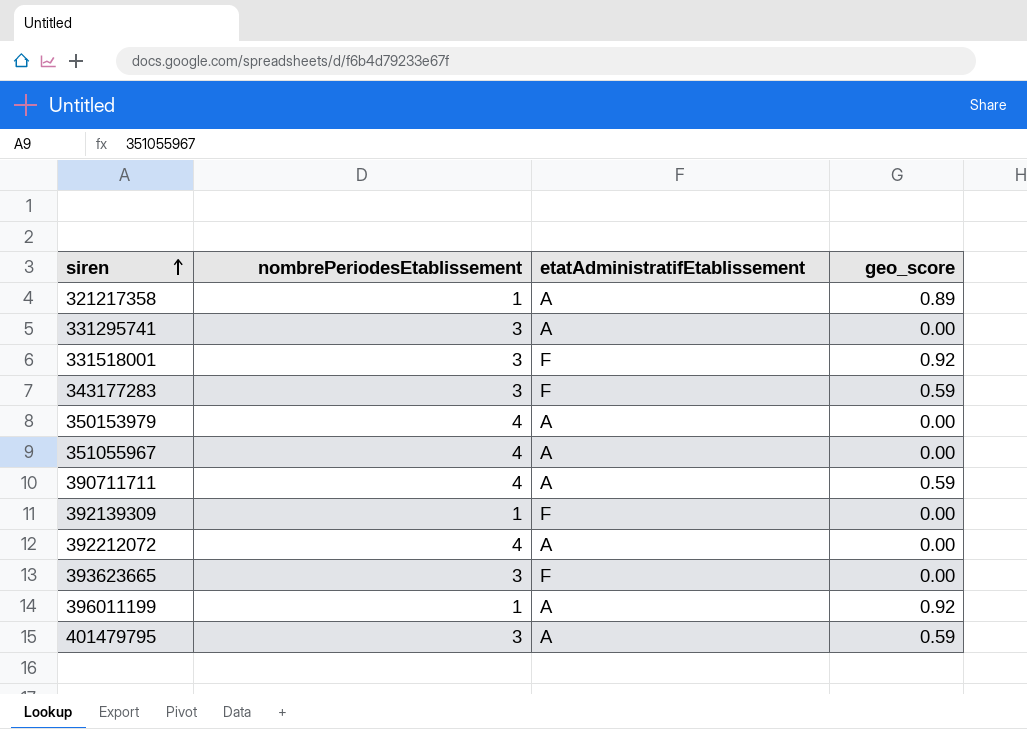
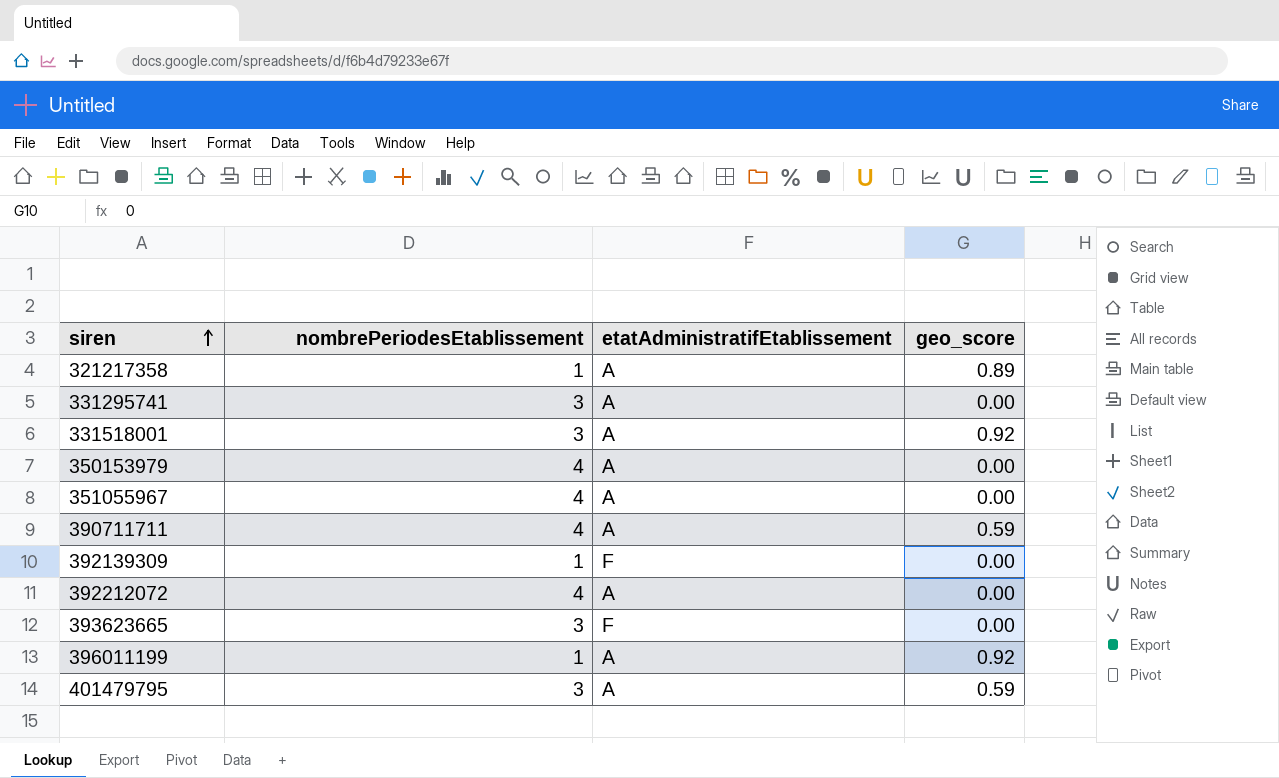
row 343177283: 3 | F | 0.59 -> none
331518001 | etatAdministratifEtablissement: F -> A

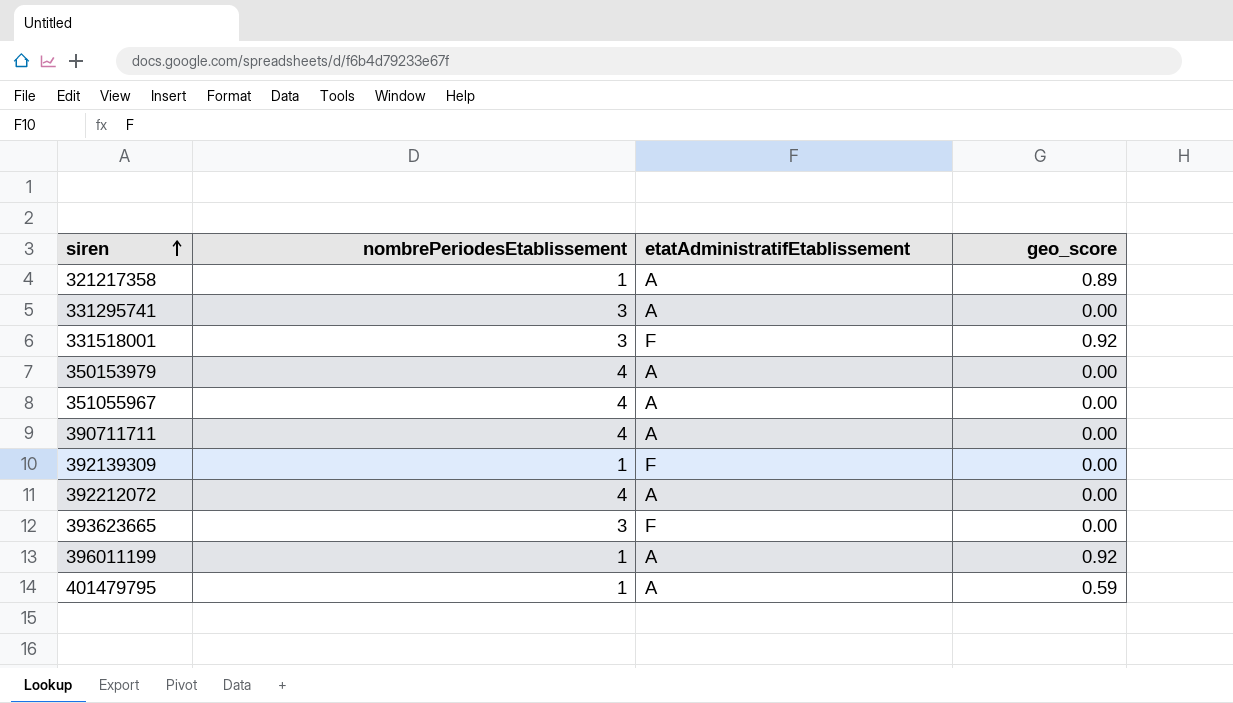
331518001 | etatAdministratifEtablissement: A -> F
390711711 | geo_score: 0.59 -> 0.00
401479795 | nombrePeriodesEtablissement: 3 -> 1

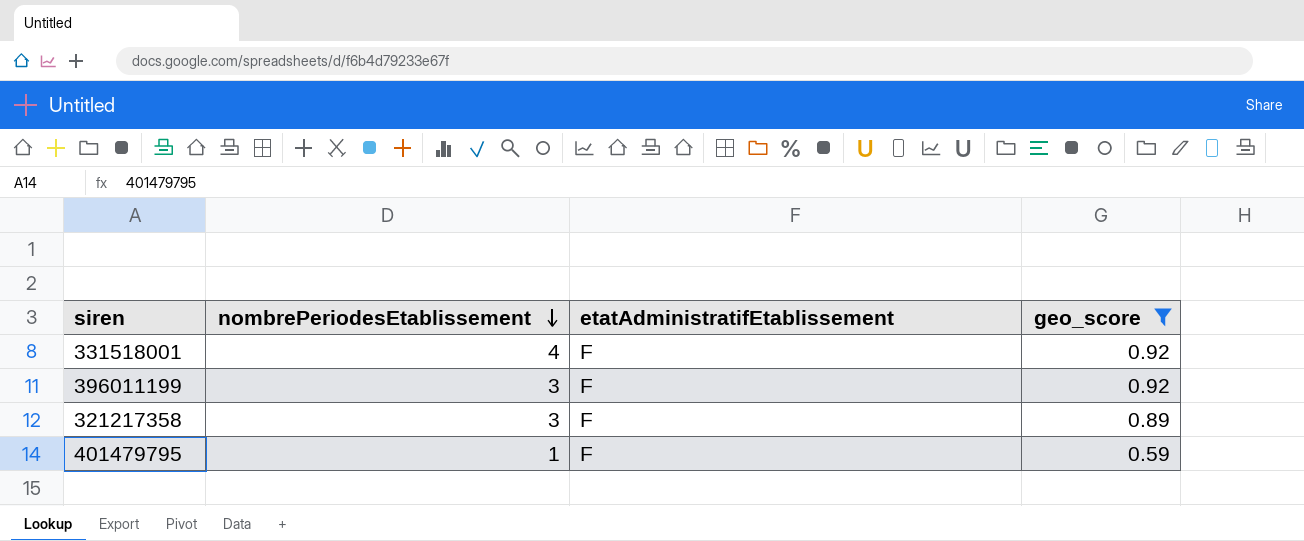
filter: none -> geo_score != 0.00
row order: siren ascending -> nombrePeriodesEtablissement descending
331518001 | nombrePeriodesEtablissement: 3 -> 4
396011199 | nombrePeriodesEtablissement: 1 -> 3
396011199 | etatAdministratifEtablissement: A -> F
321217358 | nombrePeriodesEtablissement: 1 -> 3
321217358 | etatAdministratifEtablissement: A -> F
401479795 | etatAdministratifEtablissement: A -> F

